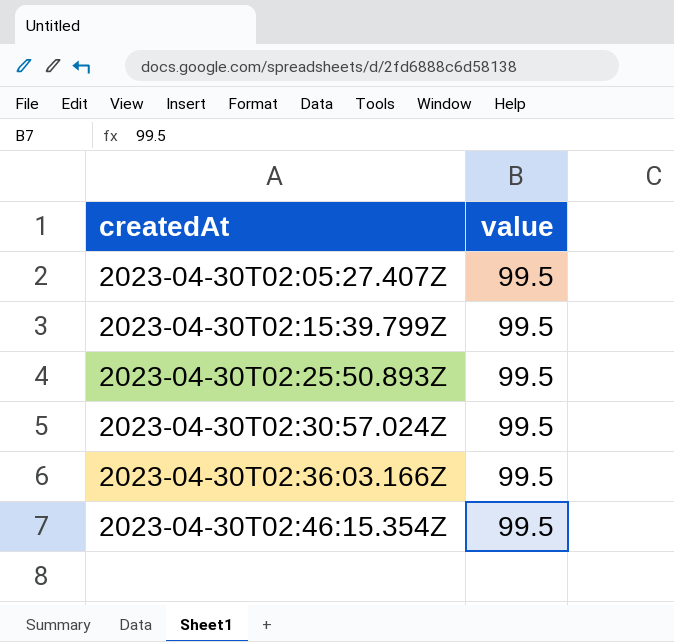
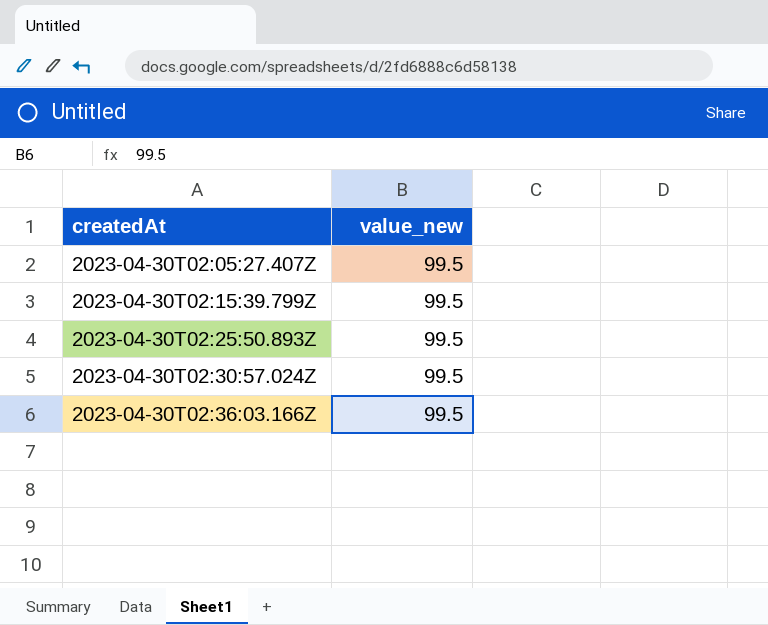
column name: value -> value_new
row 2023-04-30T02:46:15.354Z: 99.5 -> none

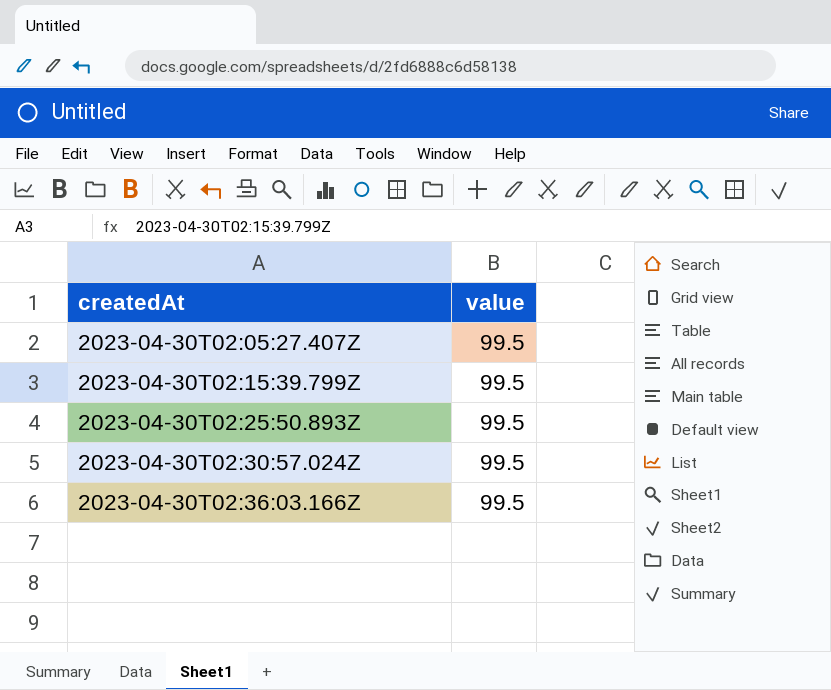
column name: value_new -> value

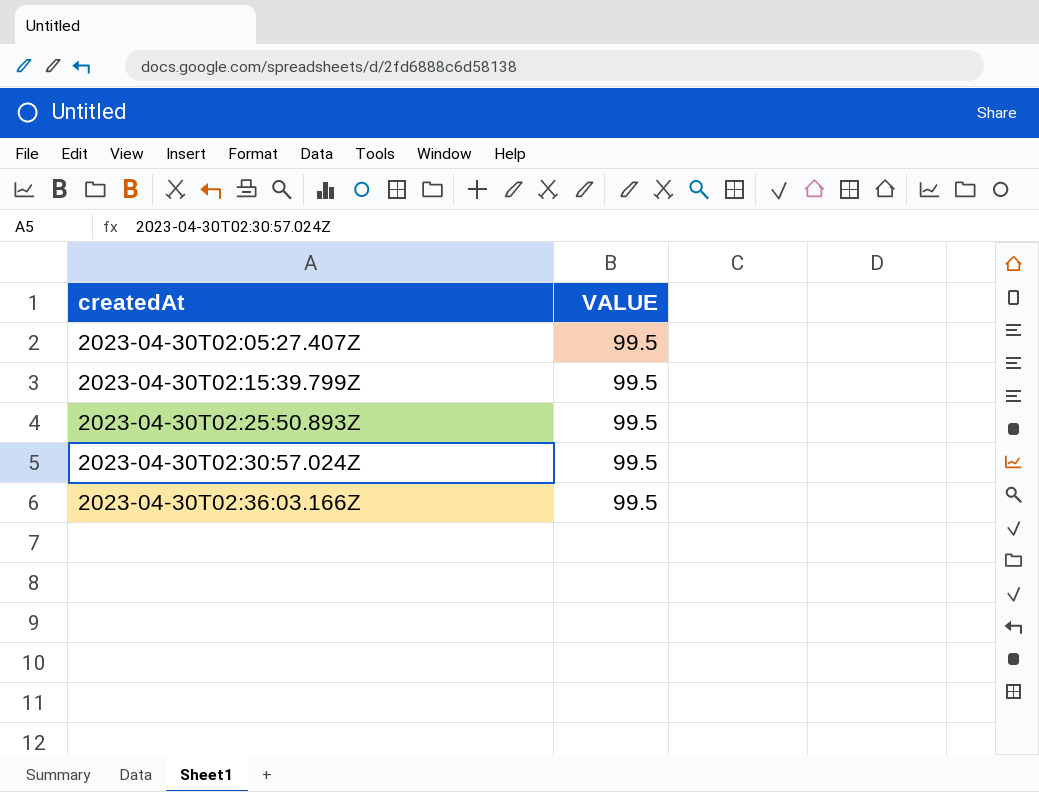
column name: value -> VALUE

